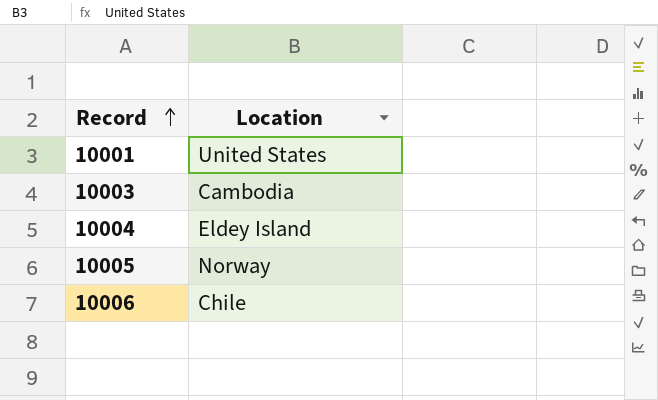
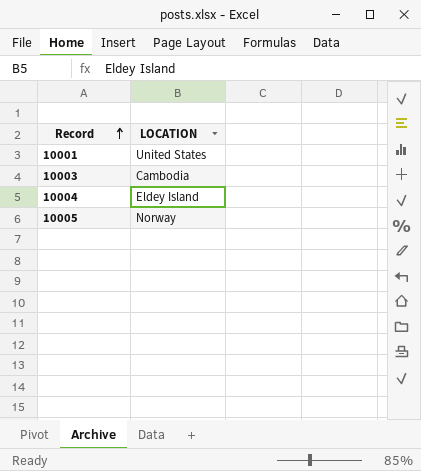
column name: Location -> LOCATION
row 10006: Chile -> none

